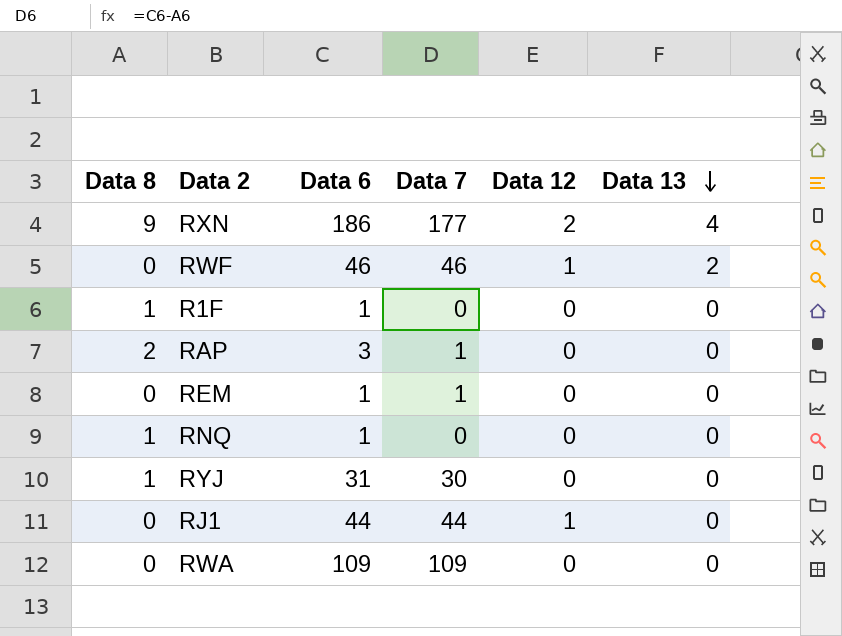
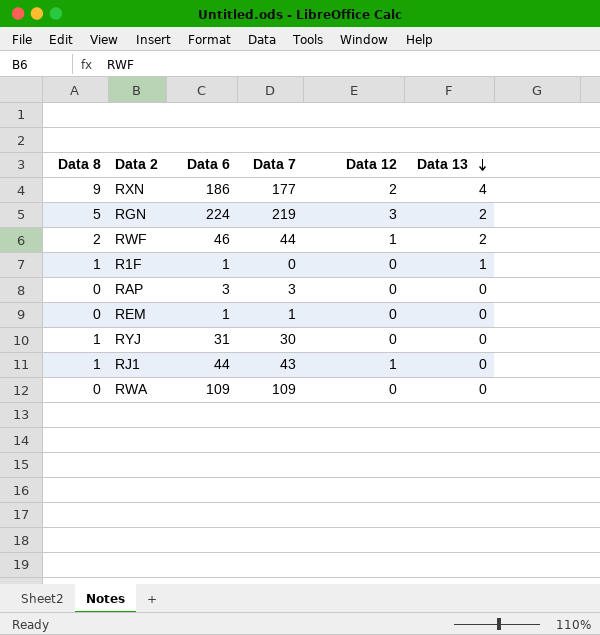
row RNQ: 1 | 1 | 0 | 0 | 0 -> none
row RGN: none -> 5 | 224 | 219 | 3 | 2
RWF | Data 8: 0 -> 2
RWF | Data 7: 46 -> 44
R1F | Data 13: 0 -> 1
RAP | Data 8: 2 -> 0
RAP | Data 7: 1 -> 3
RJ1 | Data 8: 0 -> 1
RJ1 | Data 7: 44 -> 43

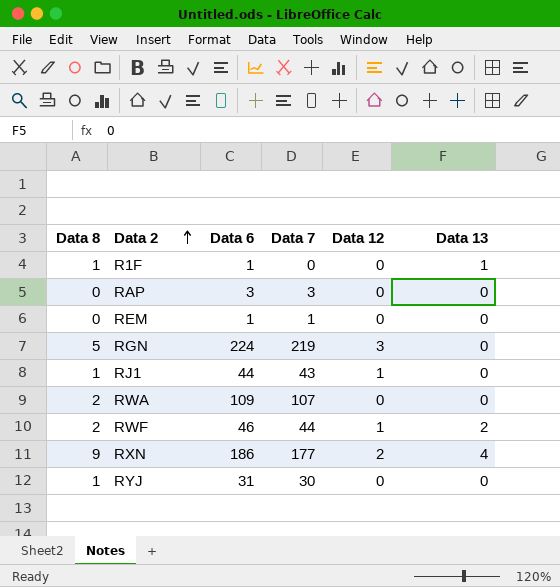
row order: Data 13 descending -> Data 2 ascending
RGN | Data 13: 2 -> 0
RWA | Data 8: 0 -> 2
RWA | Data 7: 109 -> 107

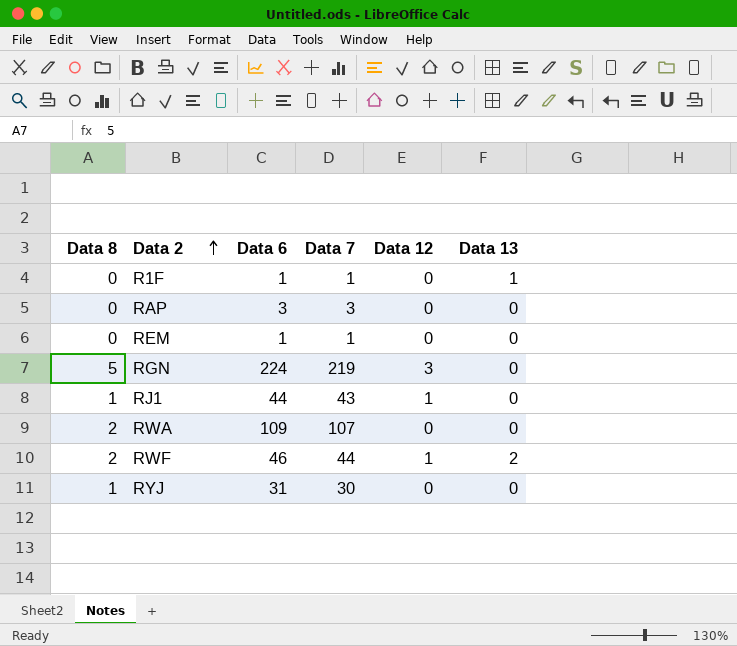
row RXN: 9 | 186 | 177 | 2 | 4 -> none
R1F | Data 8: 1 -> 0
R1F | Data 7: 0 -> 1

